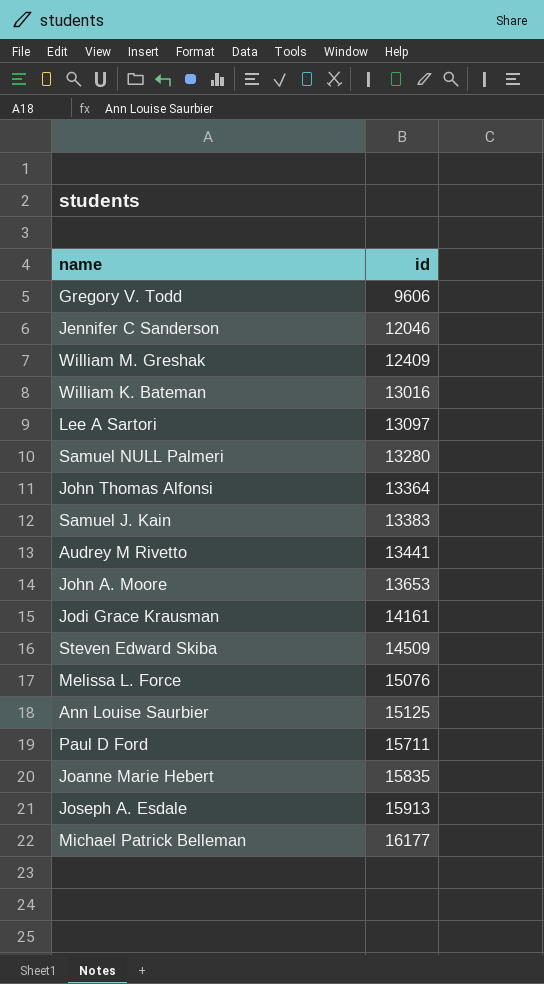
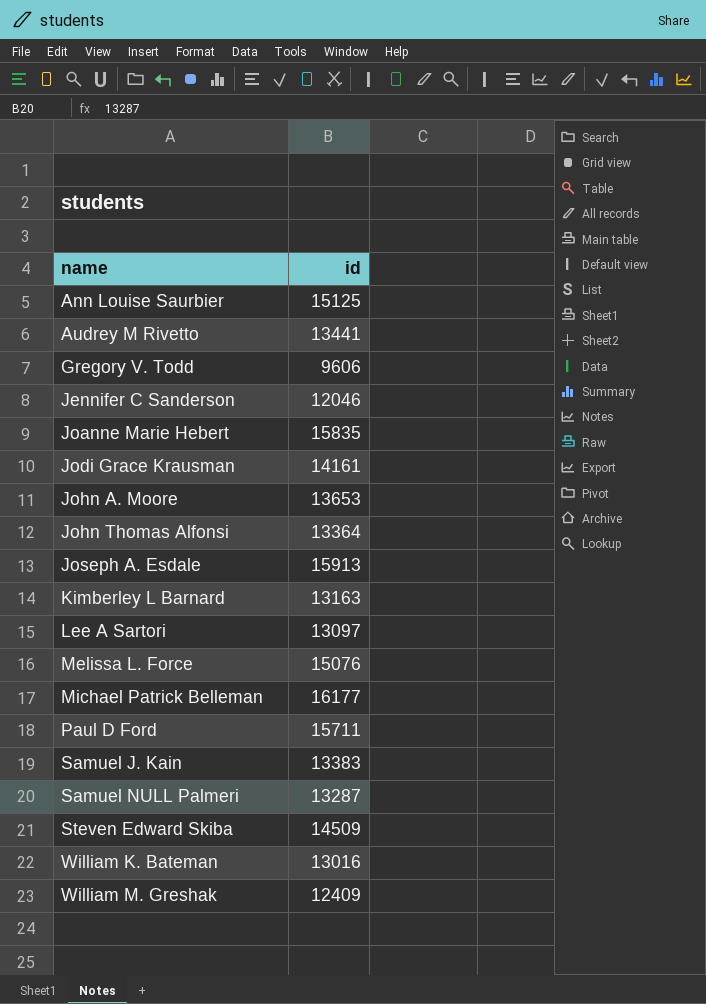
row order: id ascending -> name ascending
row Kimberley L Barnard: none -> 13163
Samuel NULL Palmeri | id: 13280 -> 13287

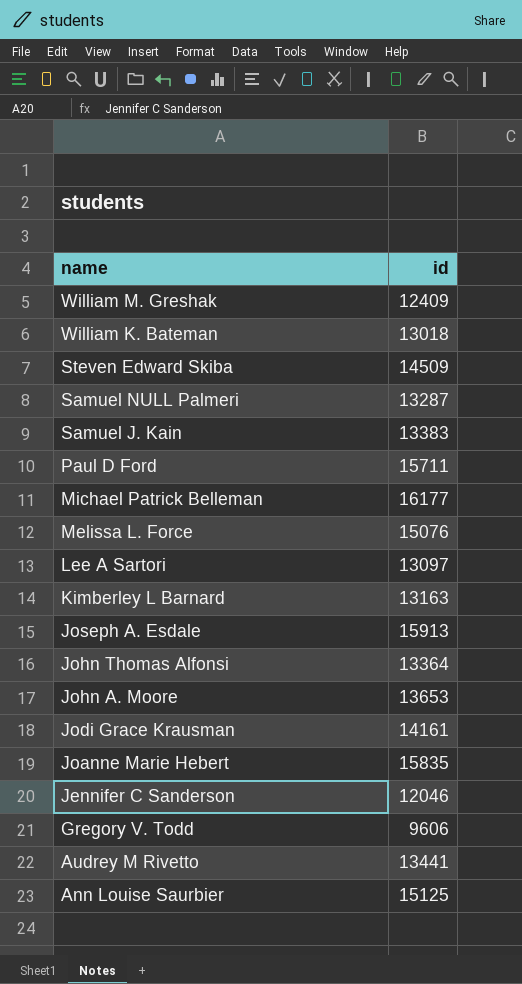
row order: name ascending -> name descending
William K. Bateman | id: 13016 -> 13018

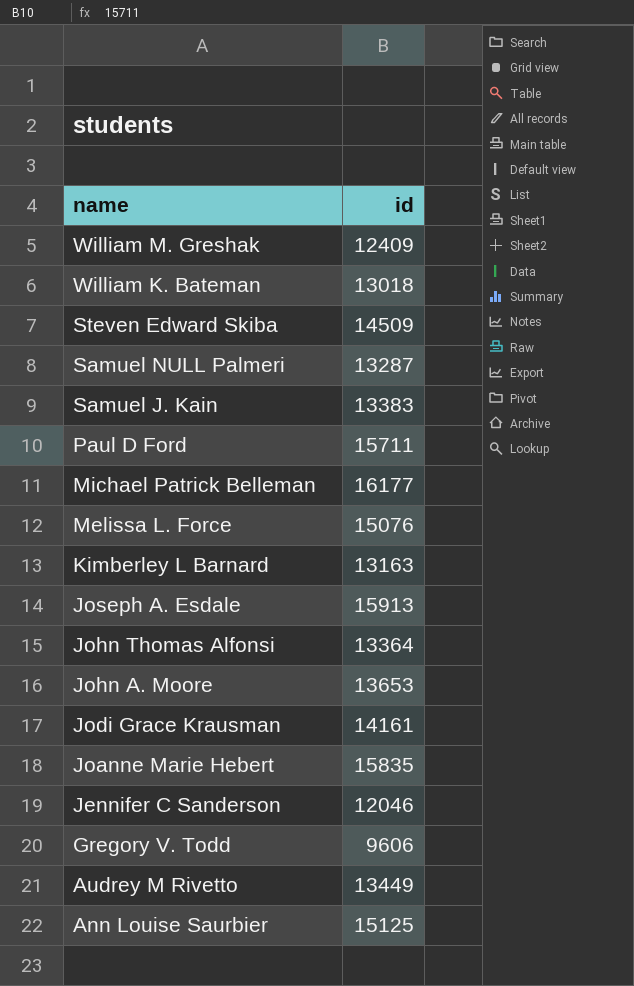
row Lee A Sartori: 13097 -> none
Audrey M Rivetto | id: 13441 -> 13449

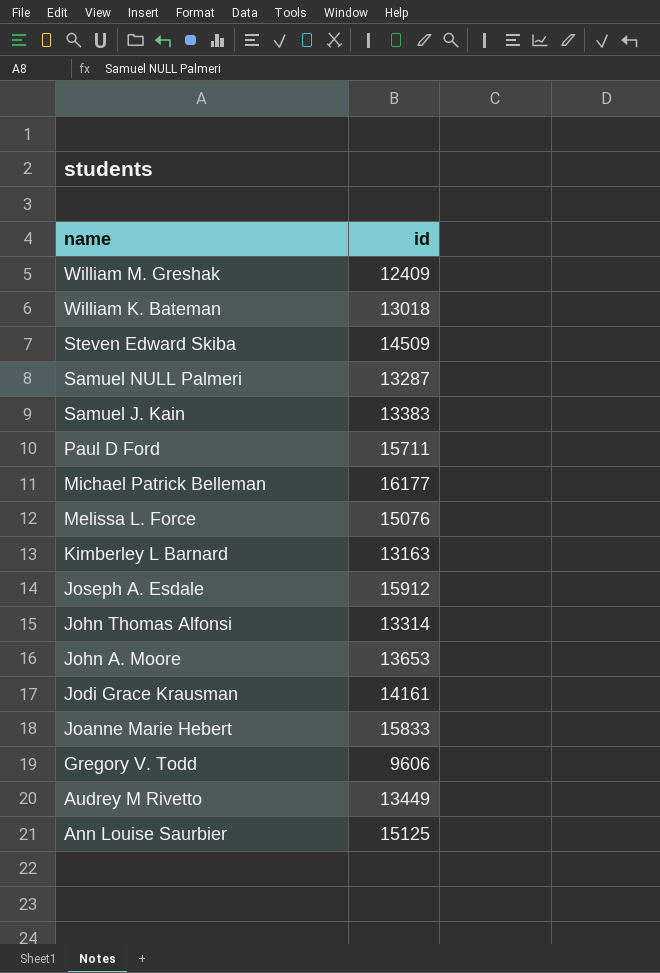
row Jennifer C Sanderson: 12046 -> none
Joseph A. Esdale | id: 15913 -> 15912
John Thomas Alfonsi | id: 13364 -> 13314
Joanne Marie Hebert | id: 15835 -> 15833

